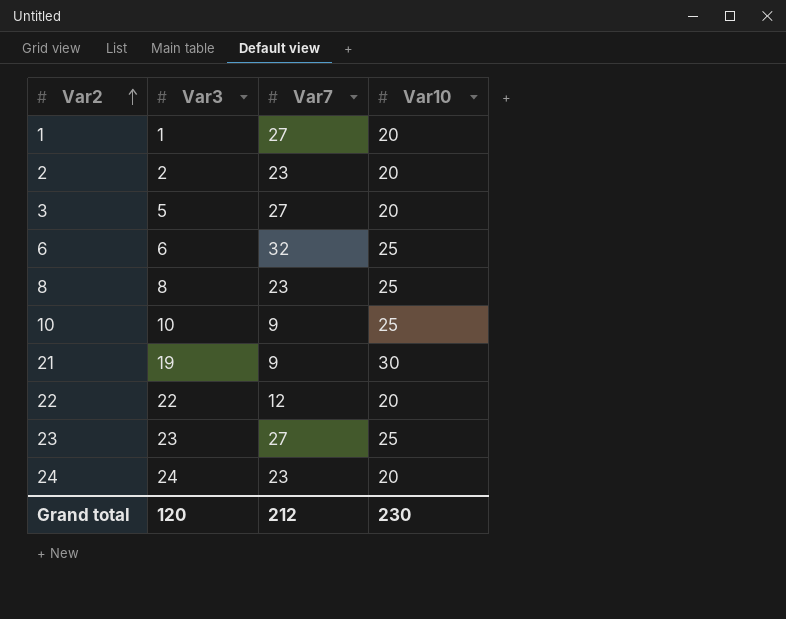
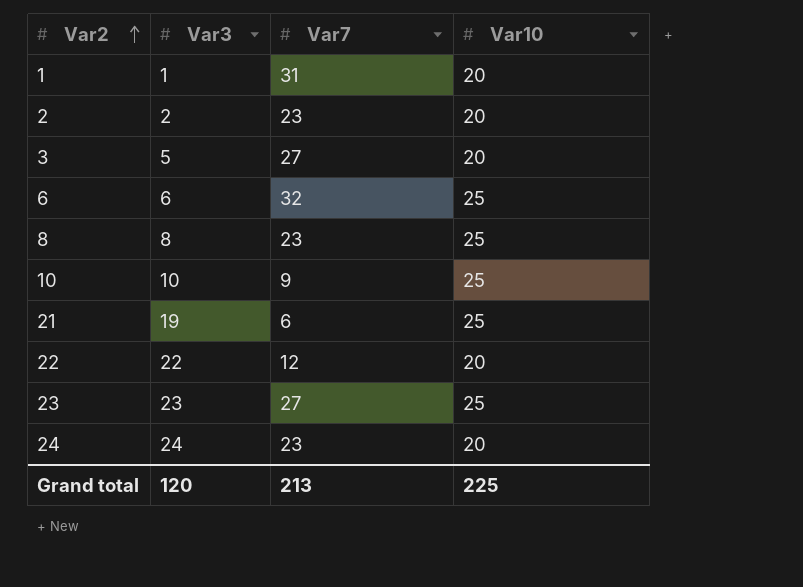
1 | Var7: 27 -> 31
21 | Var7: 9 -> 6
21 | Var10: 30 -> 25
Grand total | Var7: 212 -> 213
Grand total | Var10: 230 -> 225

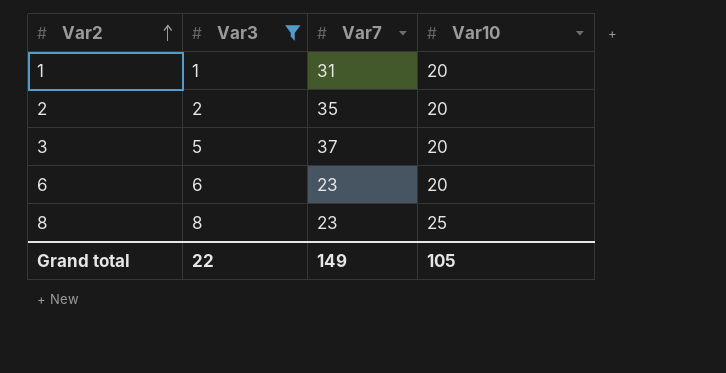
filter: none -> Var3 <= 8
2 | Var7: 23 -> 35
3 | Var7: 27 -> 37
6 | Var7: 32 -> 23
6 | Var10: 25 -> 20
Grand total | Var3: 120 -> 22
Grand total | Var7: 213 -> 149
Grand total | Var10: 225 -> 105

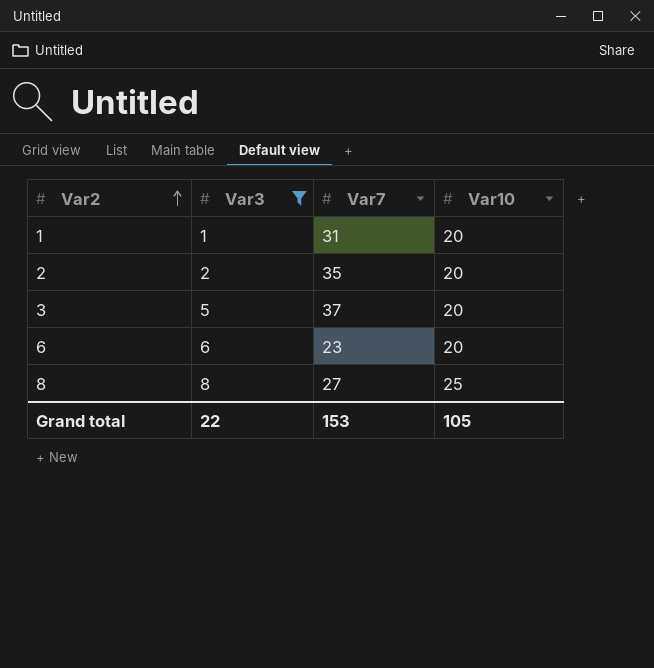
8 | Var7: 23 -> 27
Grand total | Var7: 149 -> 153

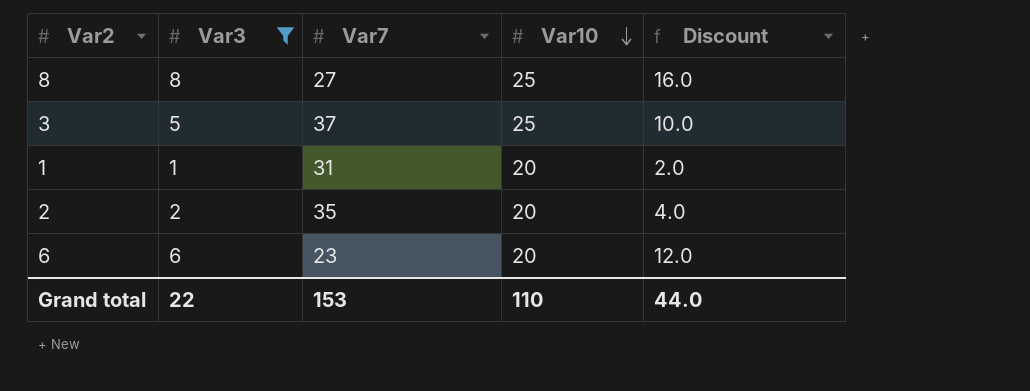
row order: Var2 ascending -> Var10 descending
column Discount | formula: none -> [Var3] * 2
3 | Var10: 20 -> 25
Grand total | Var10: 105 -> 110

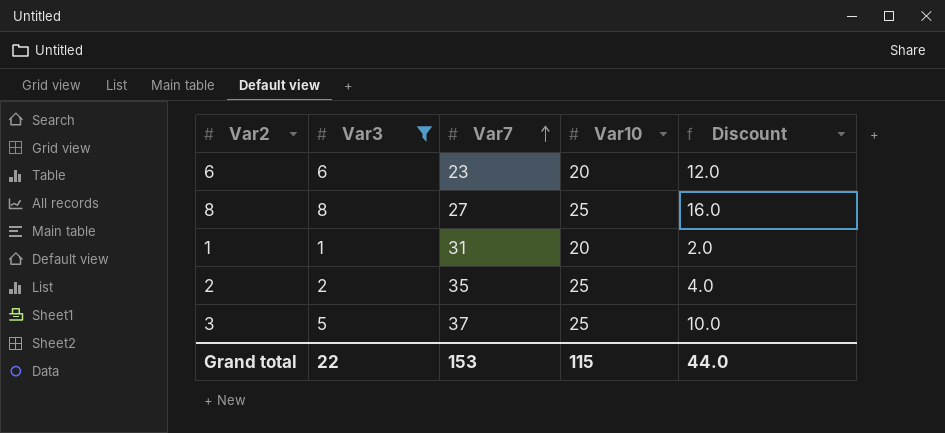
row order: Var10 descending -> Var7 ascending
2 | Var10: 20 -> 25
Grand total | Var10: 110 -> 115

